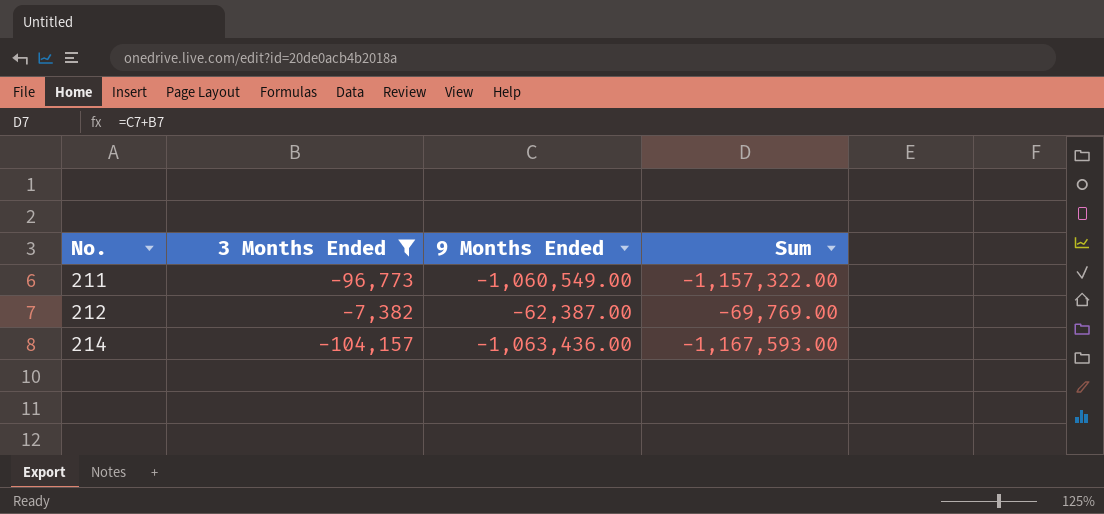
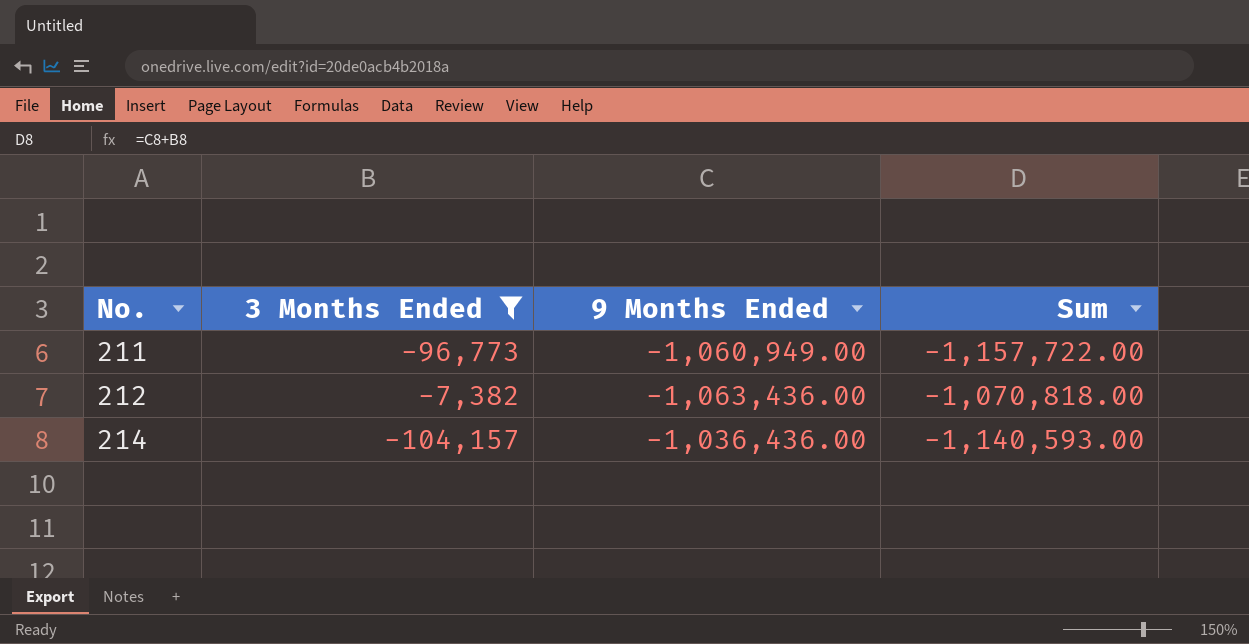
211 | 9 Months Ended: -1,060,549.00 -> -1,060,949.00
211 | Sum: -1,157,322.00 -> -1,157,722.00
212 | 9 Months Ended: -62,387.00 -> -1,063,436.00
212 | Sum: -69,769.00 -> -1,070,818.00
214 | 9 Months Ended: -1,063,436.00 -> -1,036,436.00
214 | Sum: -1,167,593.00 -> -1,140,593.00

